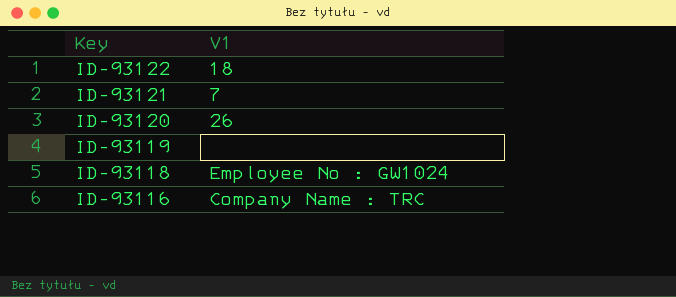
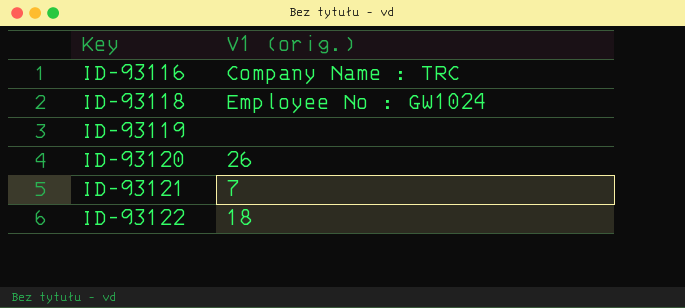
row order: Key descending -> Key ascending
column name: V1 -> V1 (orig.)

